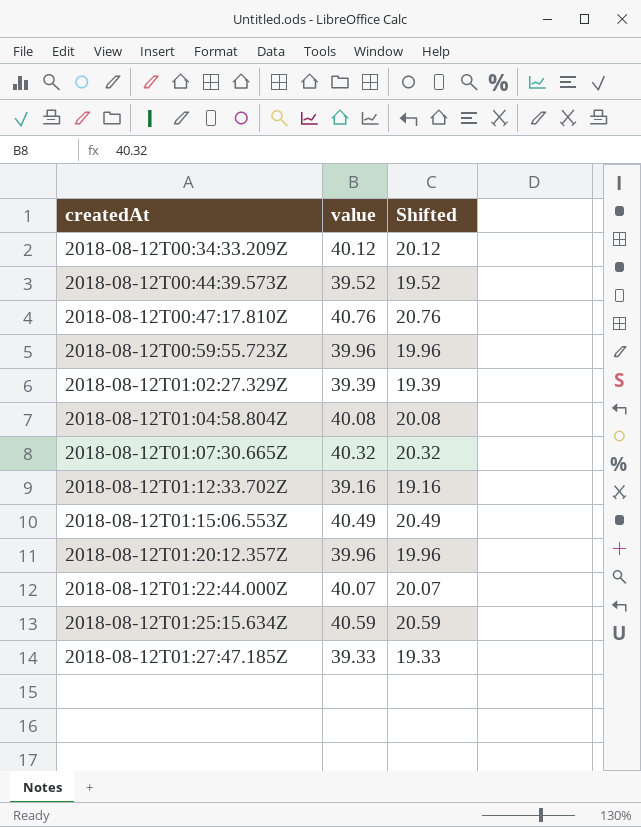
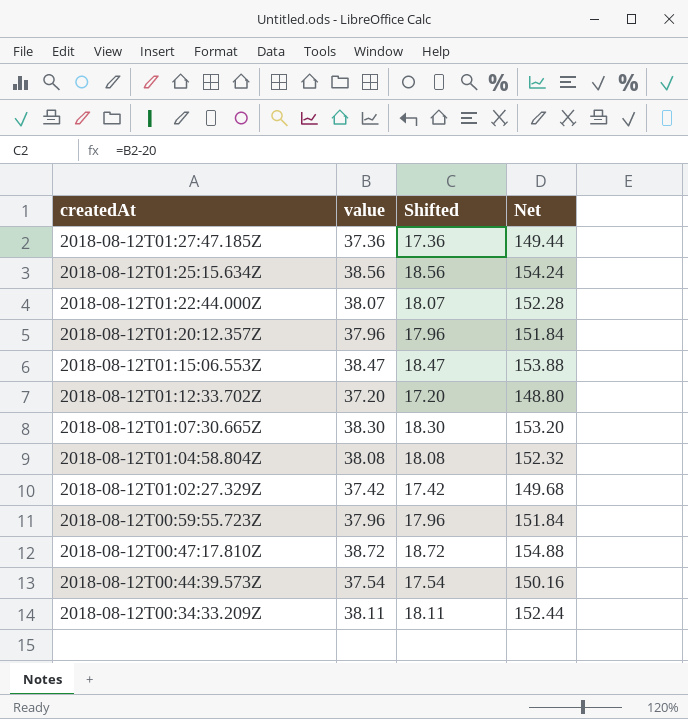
row order: createdAt ascending -> createdAt descending
column Net | formula: none -> [value] * 4
2018-08-12T01:27:47.185Z | value: 39.33 -> 37.36
2018-08-12T01:27:47.185Z | Shifted: 19.33 -> 17.36
2018-08-12T01:25:15.634Z | value: 40.59 -> 38.56
2018-08-12T01:25:15.634Z | Shifted: 20.59 -> 18.56
2018-08-12T01:22:44.000Z | value: 40.07 -> 38.07
2018-08-12T01:22:44.000Z | Shifted: 20.07 -> 18.07
2018-08-12T01:20:12.357Z | value: 39.96 -> 37.96
2018-08-12T01:20:12.357Z | Shifted: 19.96 -> 17.96
2018-08-12T01:15:06.553Z | value: 40.49 -> 38.47
2018-08-12T01:15:06.553Z | Shifted: 20.49 -> 18.47
2018-08-12T01:12:33.702Z | value: 39.16 -> 37.20
2018-08-12T01:12:33.702Z | Shifted: 19.16 -> 17.20
2018-08-12T01:07:30.665Z | value: 40.32 -> 38.30
2018-08-12T01:07:30.665Z | Shifted: 20.32 -> 18.30
2018-08-12T01:04:58.804Z | value: 40.08 -> 38.08
2018-08-12T01:04:58.804Z | Shifted: 20.08 -> 18.08
2018-08-12T01:02:27.329Z | value: 39.39 -> 37.42
2018-08-12T01:02:27.329Z | Shifted: 19.39 -> 17.42
2018-08-12T00:59:55.723Z | value: 39.96 -> 37.96
2018-08-12T00:59:55.723Z | Shifted: 19.96 -> 17.96
2018-08-12T00:47:17.810Z | value: 40.76 -> 38.72
2018-08-12T00:47:17.810Z | Shifted: 20.76 -> 18.72
2018-08-12T00:44:39.573Z | value: 39.52 -> 37.54
2018-08-12T00:44:39.573Z | Shifted: 19.52 -> 17.54
2018-08-12T00:34:33.209Z | value: 40.12 -> 38.11
2018-08-12T00:34:33.209Z | Shifted: 20.12 -> 18.11

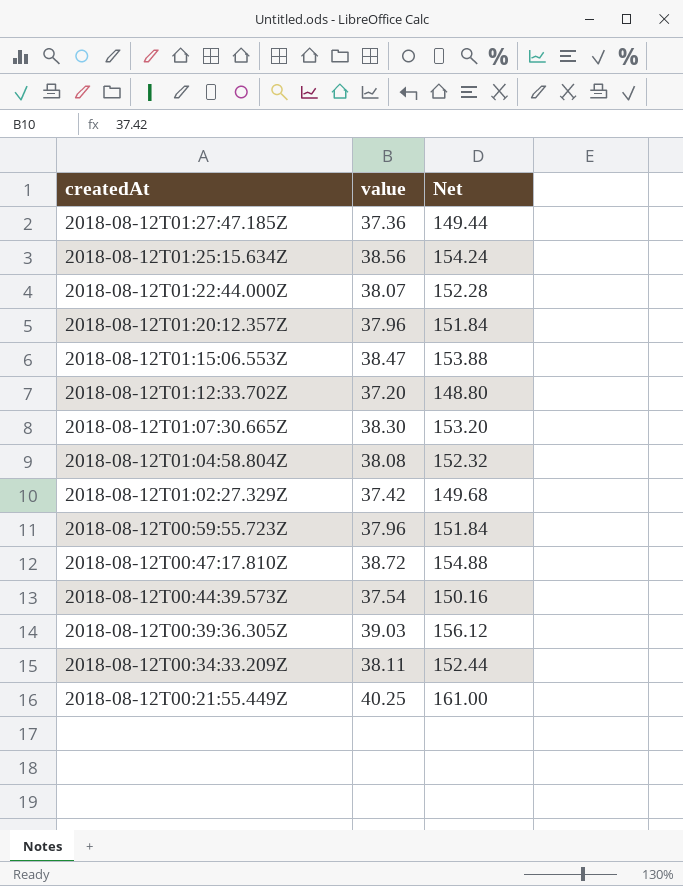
column Shifted | formula: [value] - 20 -> none
row 2018-08-12T00:39:36.305Z: none -> 39.03 | 156.12
row 2018-08-12T00:21:55.449Z: none -> 40.25 | 161.00

